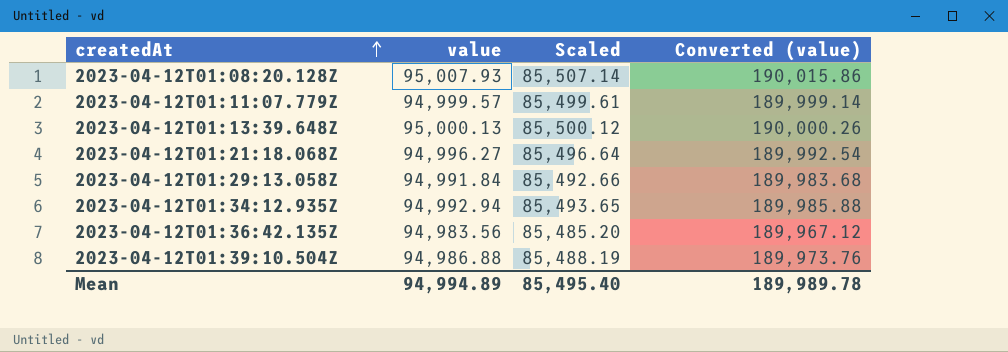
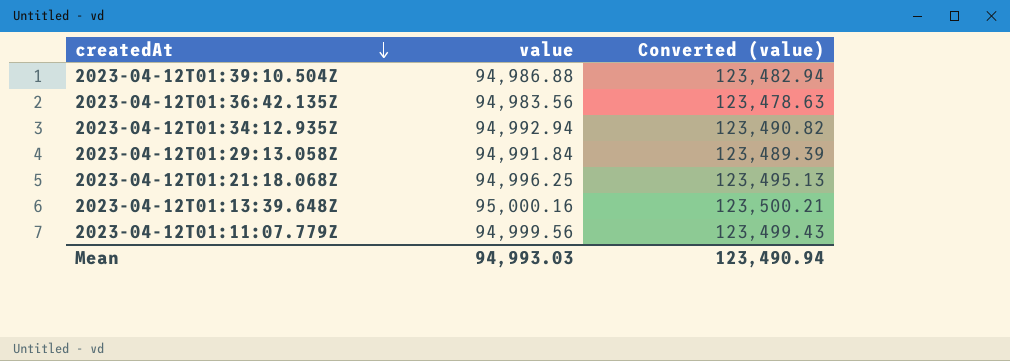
row order: createdAt ascending -> createdAt descending
column Scaled | formula: [value] * 0.9 -> none
column Converted (value) | formula: [value] * 2 -> [value] * 1.3
row 2023-04-12T01:08:20.128Z: 95,007.93 | 85,507.14 | 190,015.86 -> none
2023-04-12T01:21:18.068Z | value: 94,996.27 -> 94,996.25
2023-04-12T01:13:39.648Z | value: 95,000.13 -> 95,000.16
2023-04-12T01:11:07.779Z | value: 94,999.57 -> 94,999.56
Mean | value: 94,994.89 -> 94,993.03
Mean | Converted (value): 189,989.78 -> 123,490.94

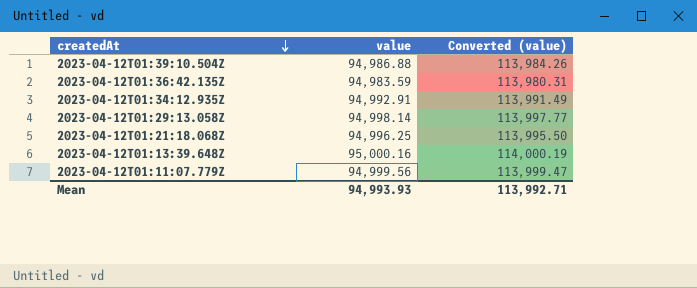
column Converted (value) | formula: [value] * 1.3 -> [value] * 1.2
2023-04-12T01:36:42.135Z | value: 94,983.56 -> 94,983.59
2023-04-12T01:34:12.935Z | value: 94,992.94 -> 94,992.91
2023-04-12T01:29:13.058Z | value: 94,991.84 -> 94,998.14
Mean | value: 94,993.03 -> 94,993.93
Mean | Converted (value): 123,490.94 -> 113,992.71

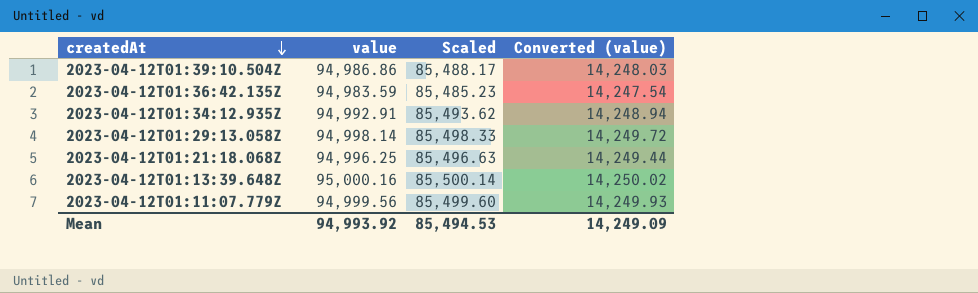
column Scaled | formula: none -> [value] * 0.9
column Converted (value) | formula: [value] * 1.2 -> [value] * 0.15
2023-04-12T01:39:10.504Z | value: 94,986.88 -> 94,986.86
Mean | value: 94,993.93 -> 94,993.92
Mean | Converted (value): 113,992.71 -> 14,249.09

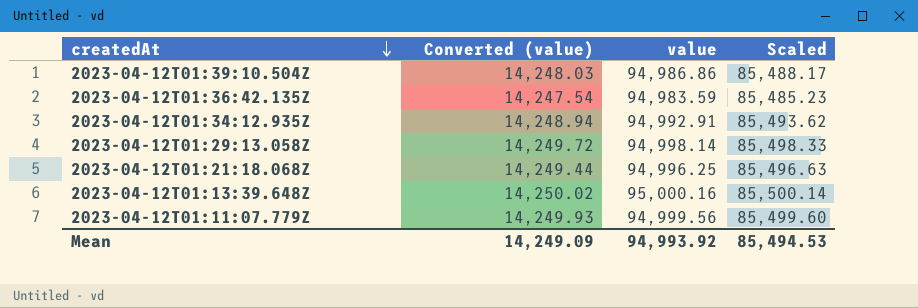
column Converted (value) | position: 4 -> 2

